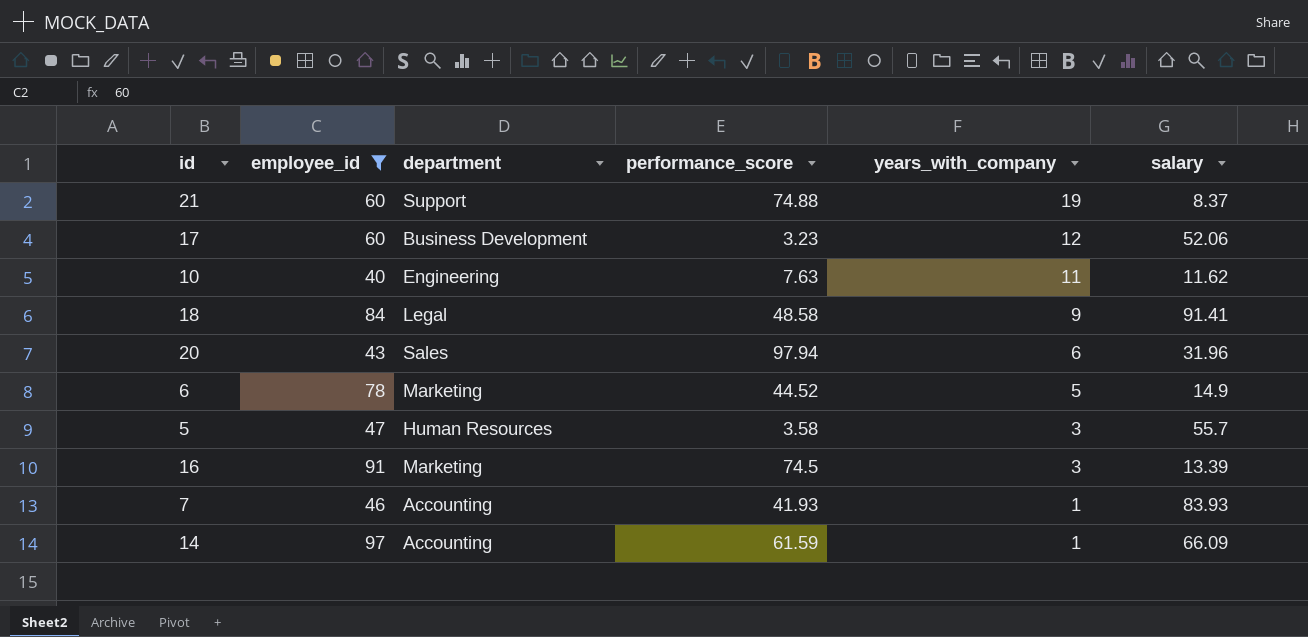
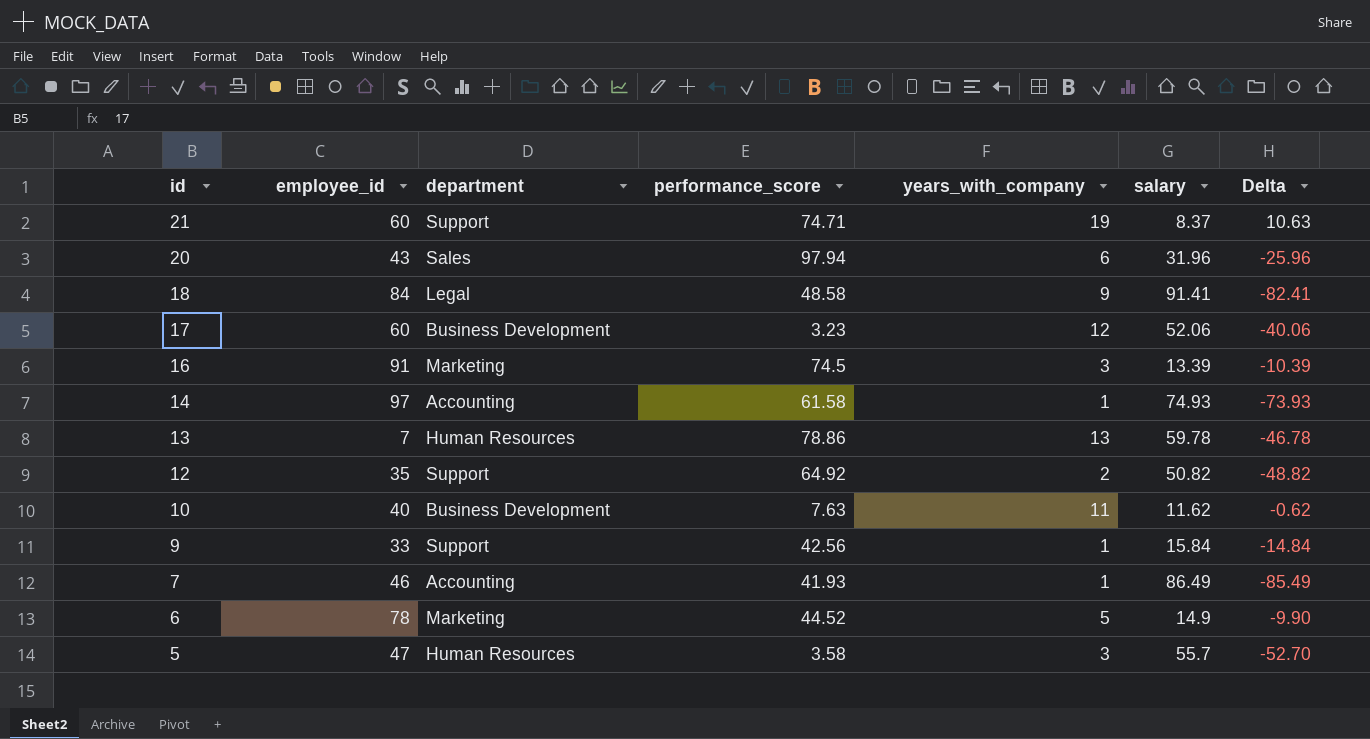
filter: employee_id >= 40 -> none
row order: years_with_company descending -> id descending
column Delta | formula: none -> [years_with_company] - [salary]
21 | performance_score: 74.88 -> 74.71
14 | performance_score: 61.59 -> 61.58
14 | salary: 66.09 -> 74.93
10 | department: Engineering -> Business Development
7 | salary: 83.93 -> 86.49

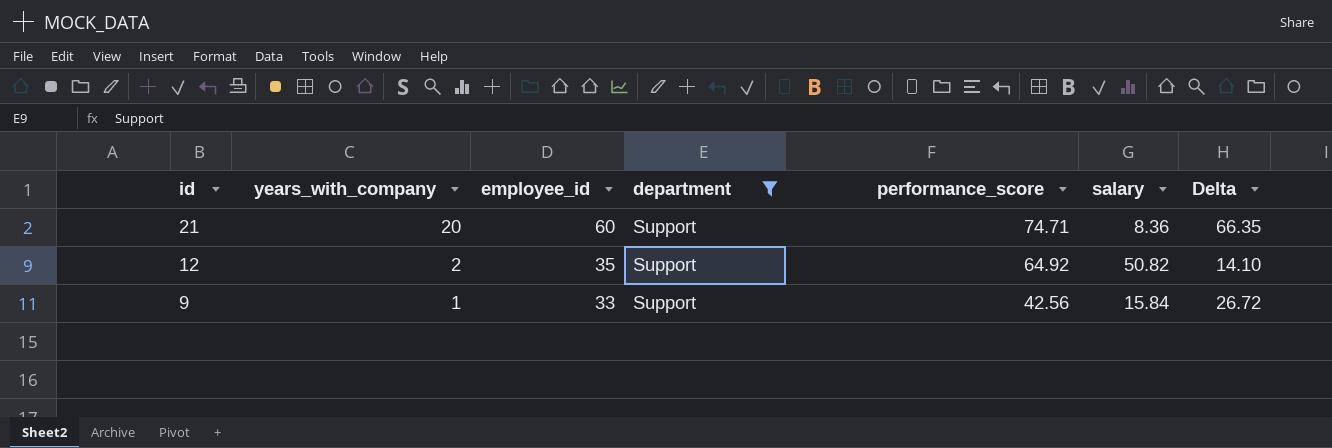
filter: none -> department = Support
column years_with_company | position: 5 -> 2
column Delta | formula: [years_with_company] - [salary] -> [performance_score] - [salary]
21 | years_with_company: 19 -> 20
21 | salary: 8.37 -> 8.36

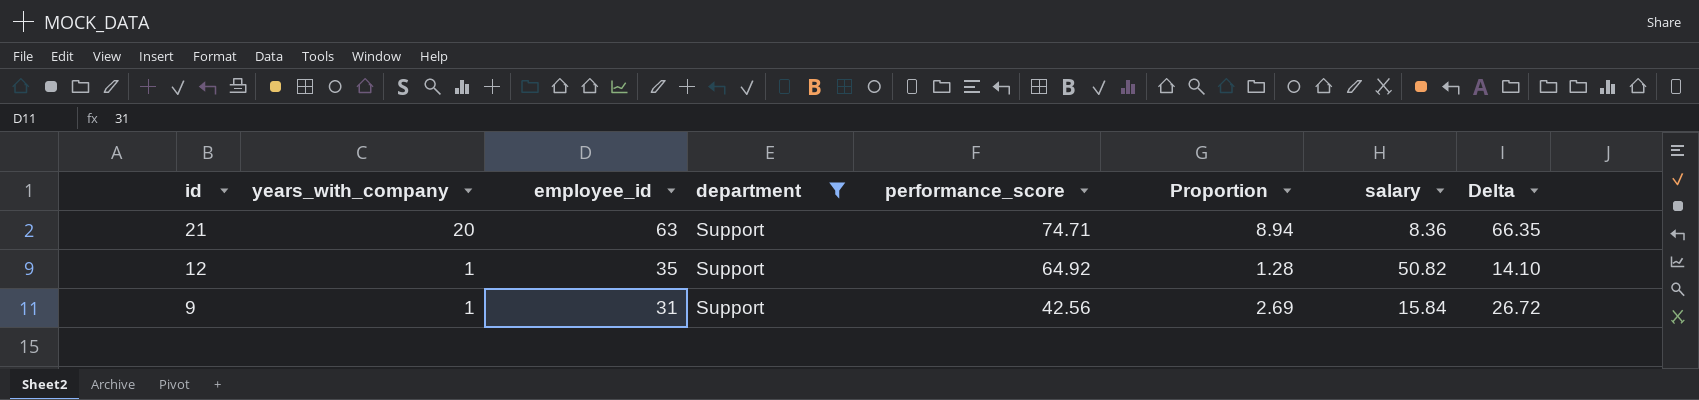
column Proportion | formula: none -> [performance_score] / [salary]
21 | employee_id: 60 -> 63
12 | years_with_company: 2 -> 1
9 | employee_id: 33 -> 31

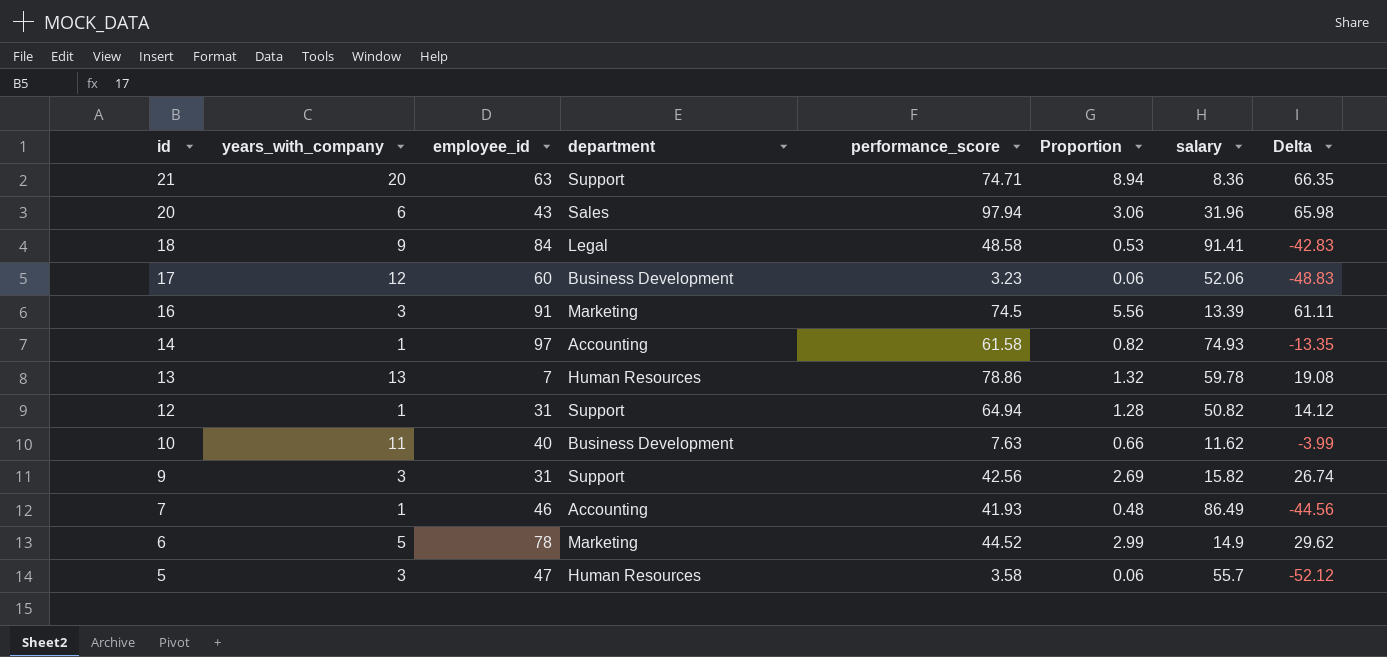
filter: department = Support -> none
12 | employee_id: 35 -> 31
12 | performance_score: 64.92 -> 64.94
12 | Delta: 14.10 -> 14.12
9 | years_with_company: 1 -> 3
9 | salary: 15.84 -> 15.82
9 | Delta: 26.72 -> 26.74

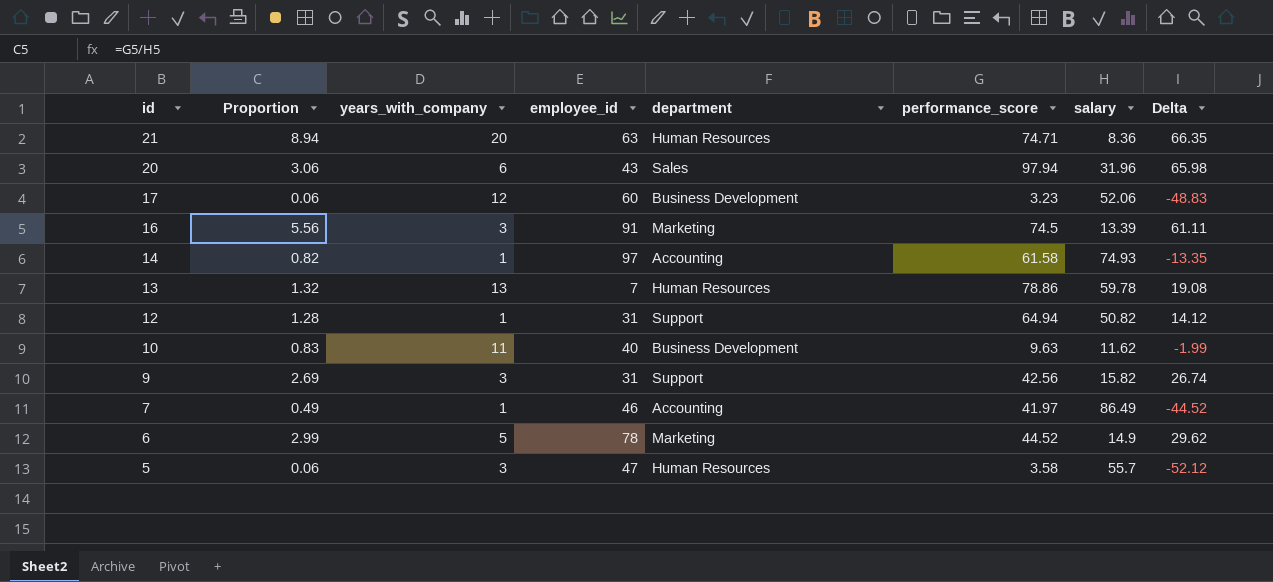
column Proportion | position: 6 -> 2
row 18: 9 | 84 | Legal | 48.58 | 0.53 | 91.41 | -42.83 -> none
21 | department: Support -> Human Resources
10 | Proportion: 0.66 -> 0.83
10 | performance_score: 7.63 -> 9.63
10 | Delta: -3.99 -> -1.99
7 | Proportion: 0.48 -> 0.49
7 | performance_score: 41.93 -> 41.97
7 | Delta: -44.56 -> -44.52

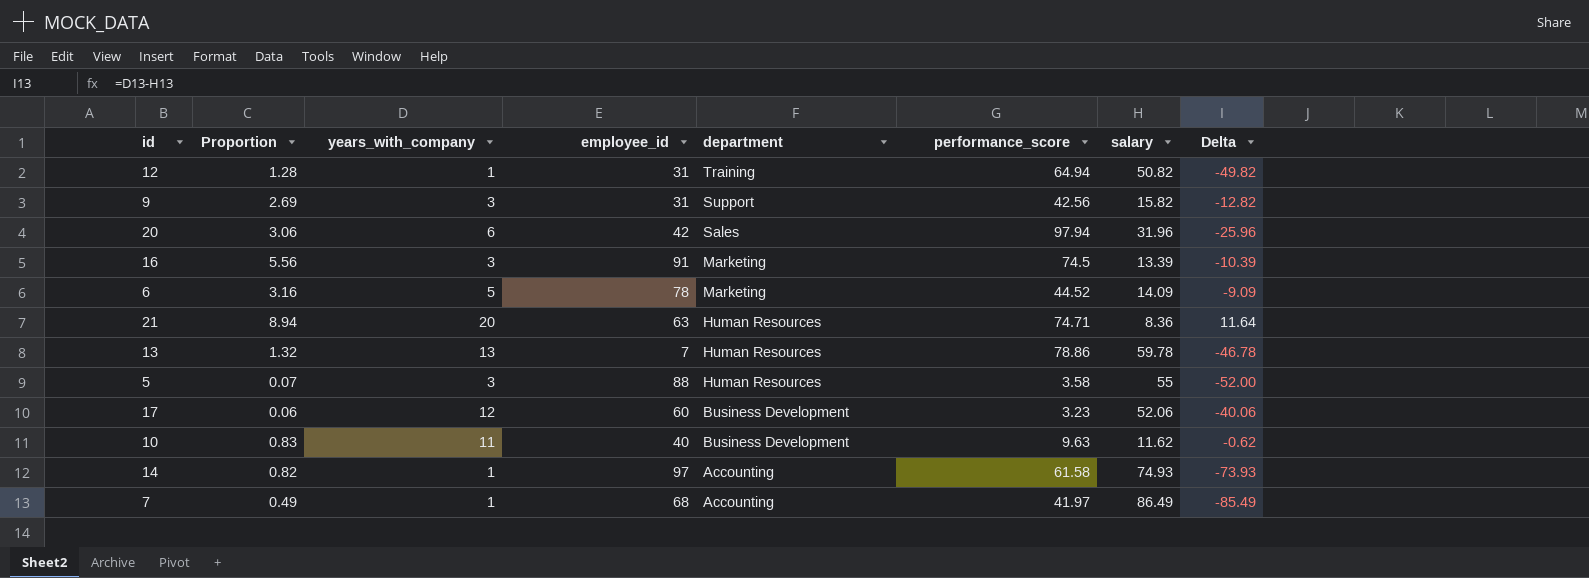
row order: id descending -> department descending
column Delta | formula: [performance_score] - [salary] -> [years_with_company] - [salary]
12 | department: Support -> Training
20 | employee_id: 43 -> 42
6 | Proportion: 2.99 -> 3.16
6 | salary: 14.9 -> 14.09
5 | Proportion: 0.06 -> 0.07
5 | employee_id: 47 -> 88
5 | salary: 55.7 -> 55
7 | employee_id: 46 -> 68

